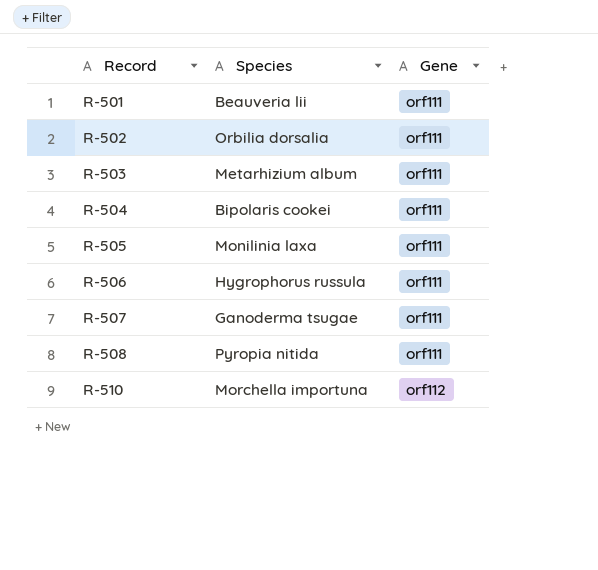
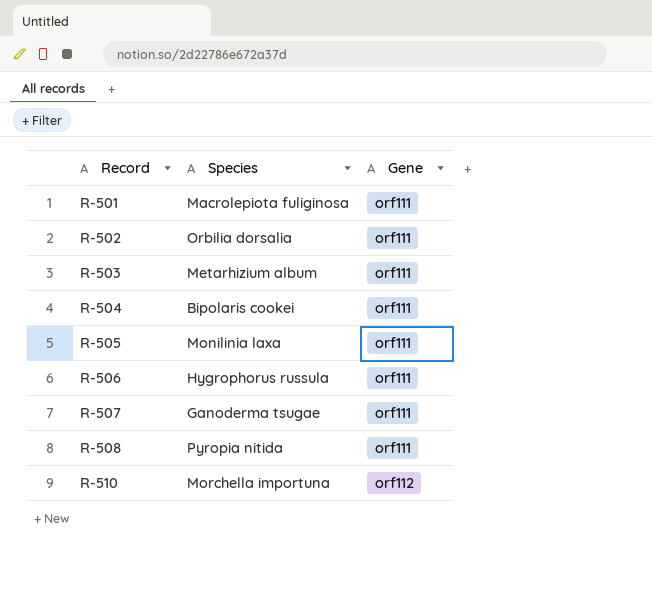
R-501 | Species: Beauveria lii -> Macrolepiota fuliginosa

